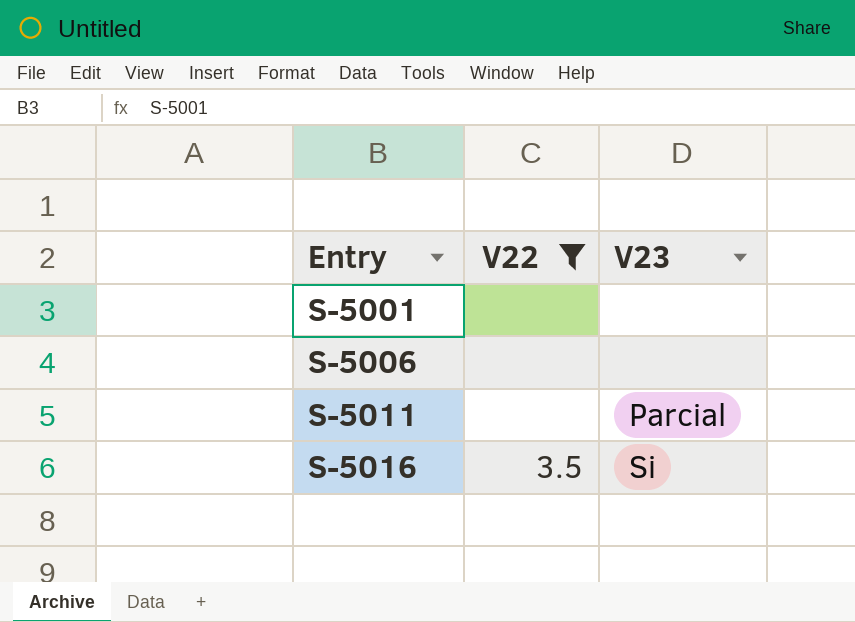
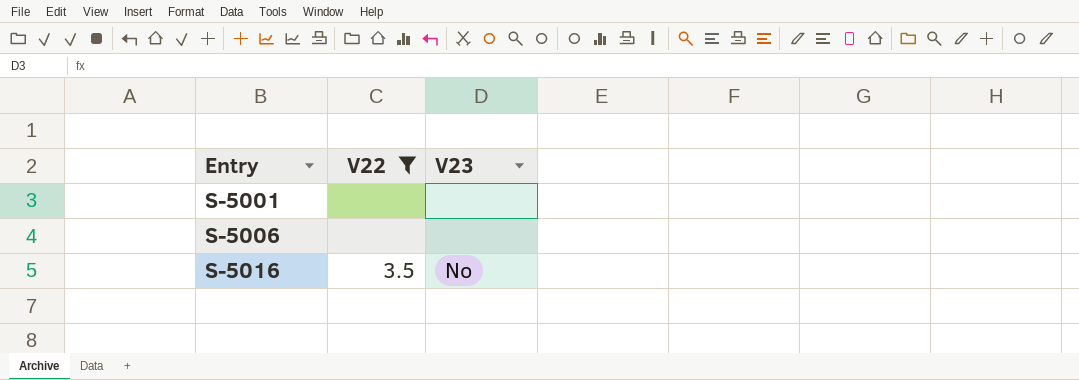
row S-5011: none | Parcial -> none
S-5016 | V23: Si -> No

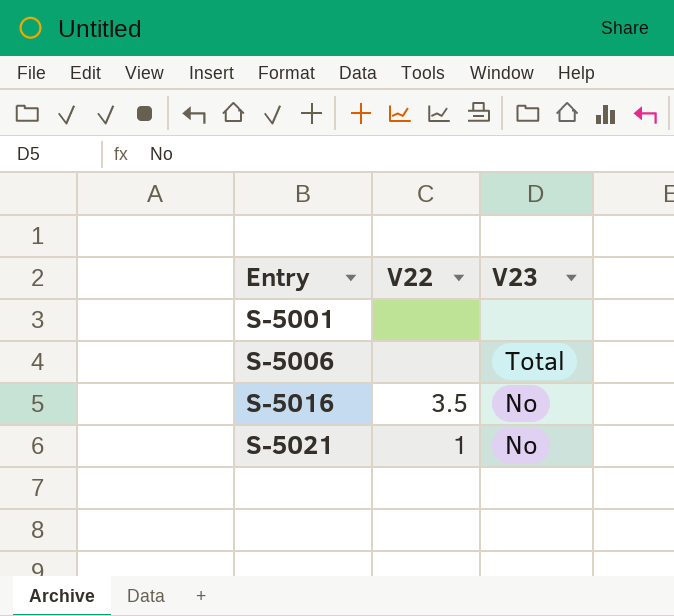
filter: V22 != 1 -> none
S-5006 | V23: none -> Total

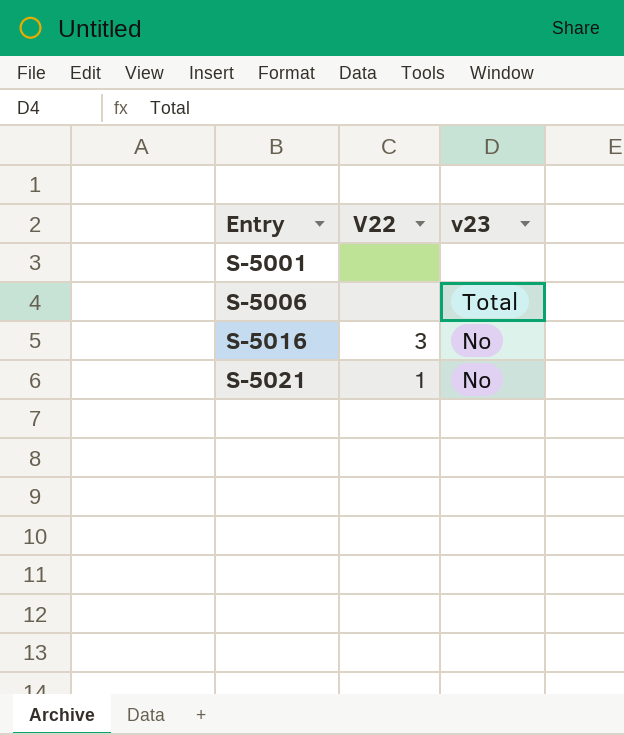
column name: V23 -> v23
S-5016 | V22: 3.5 -> 3

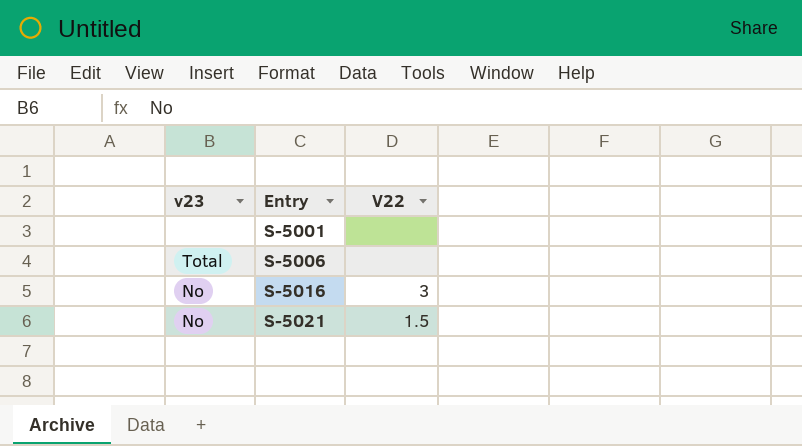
column v23 | position: 3 -> 1
S-5021 | V22: 1 -> 1.5

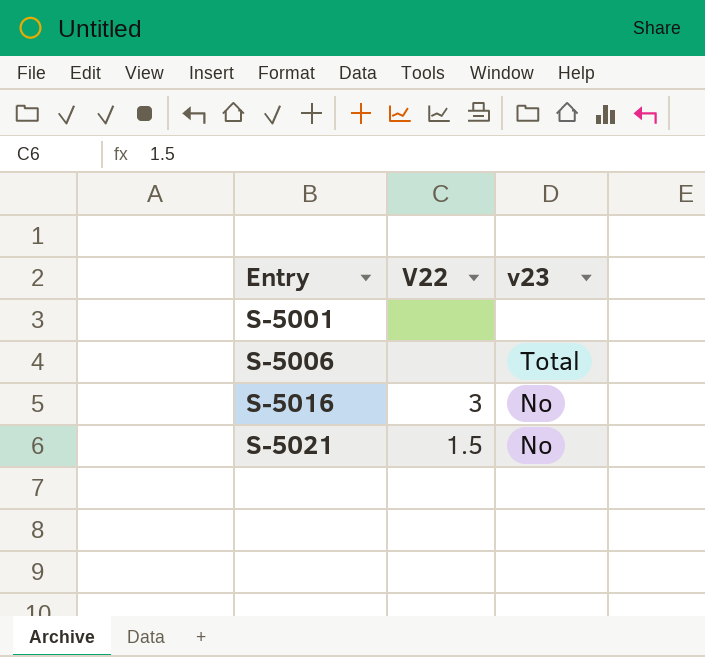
column v23 | position: 1 -> 3

